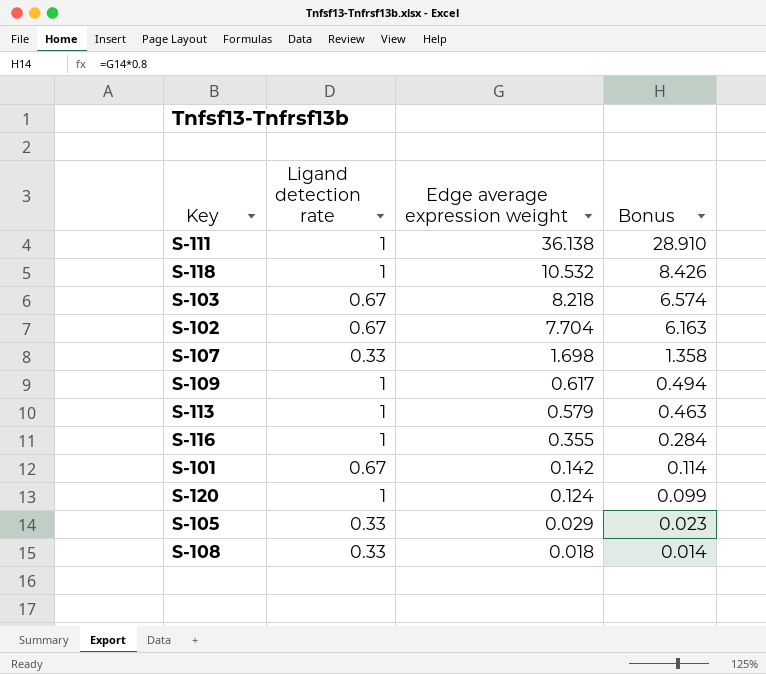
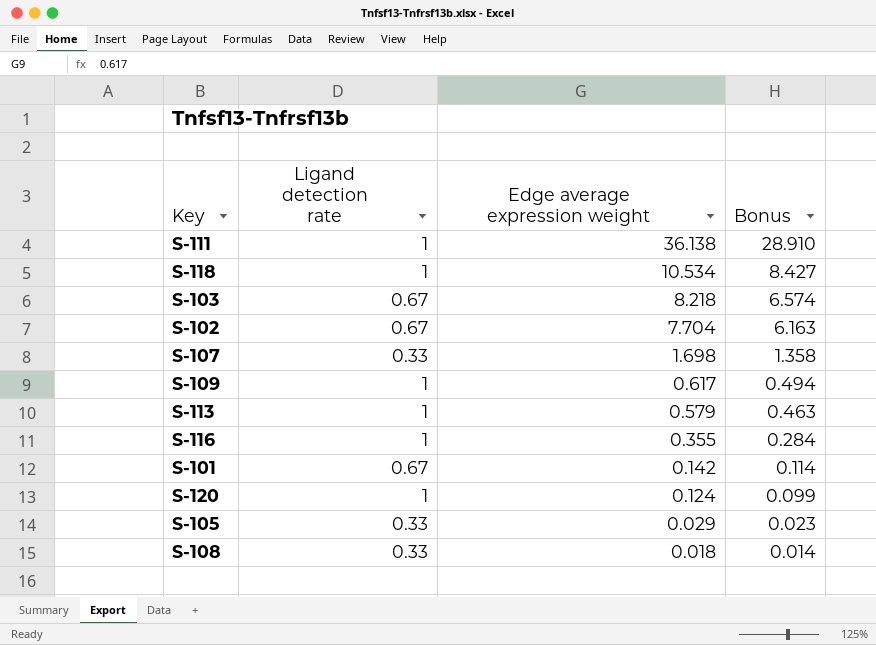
S-118 | Edge average expression weight: 10.532 -> 10.534
S-118 | Bonus: 8.426 -> 8.427

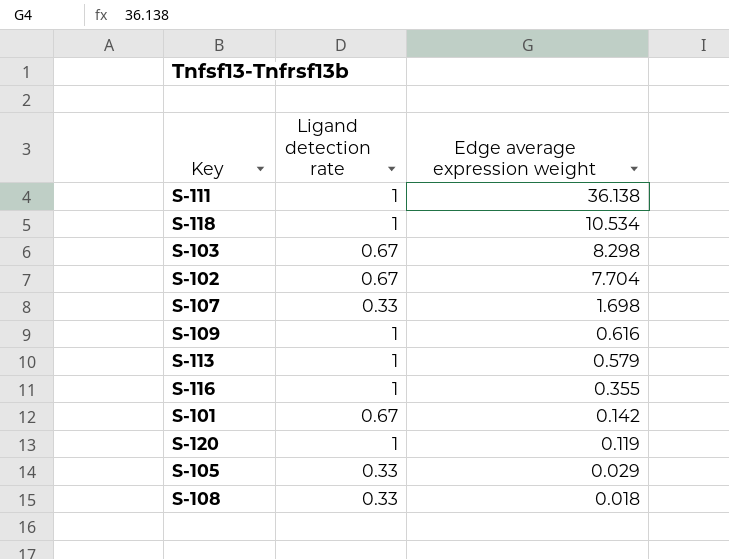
column Bonus | formula: [Edge average expression weight] * 0.8 -> none
S-103 | Edge average expression weight: 8.218 -> 8.298
S-109 | Edge average expression weight: 0.617 -> 0.616
S-120 | Edge average expression weight: 0.124 -> 0.119

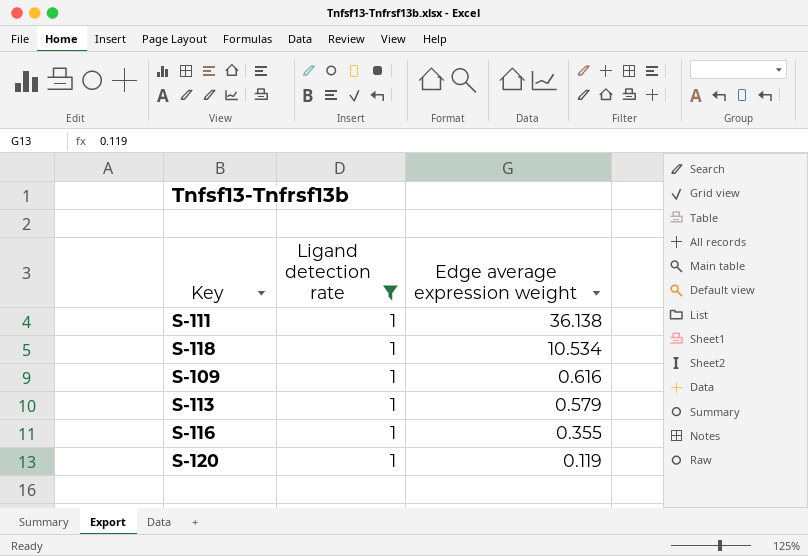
filter: none -> Ligand detection rate = 1

